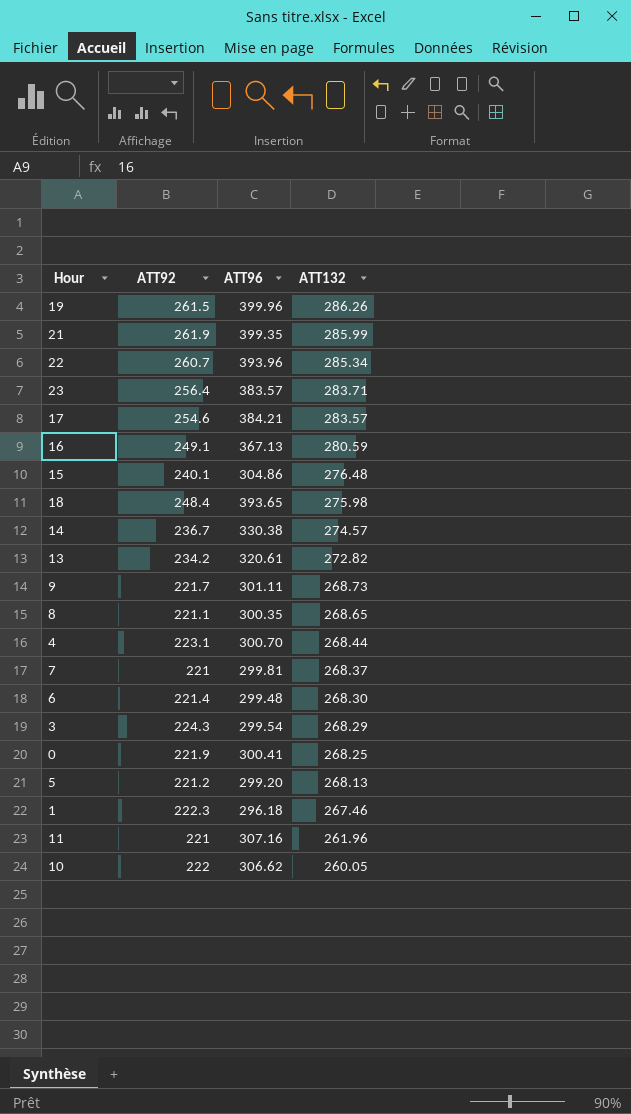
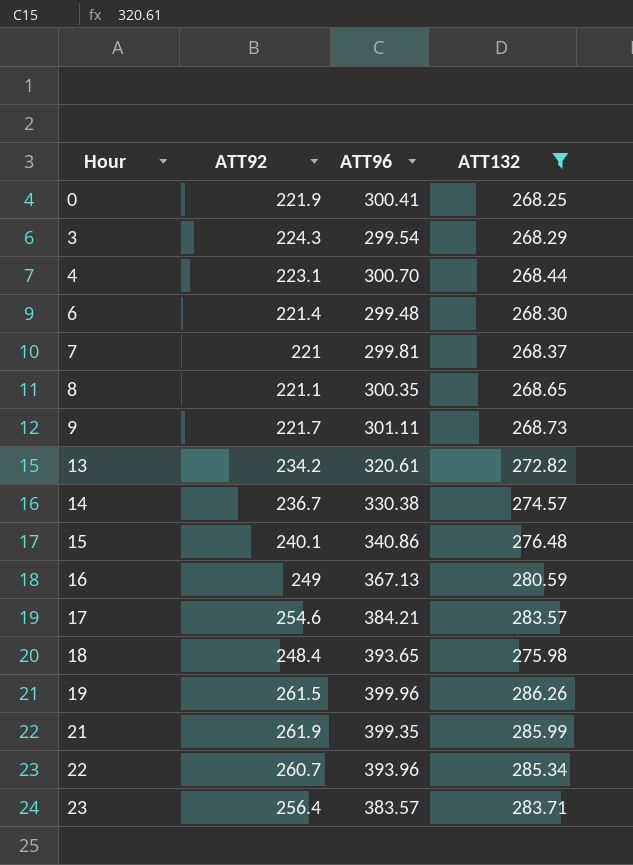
filter: none -> ATT132 >= 268.25
row order: ATT132 descending -> Hour ascending
15 | ATT96: 304.86 -> 340.86
16 | ATT92: 249.1 -> 249

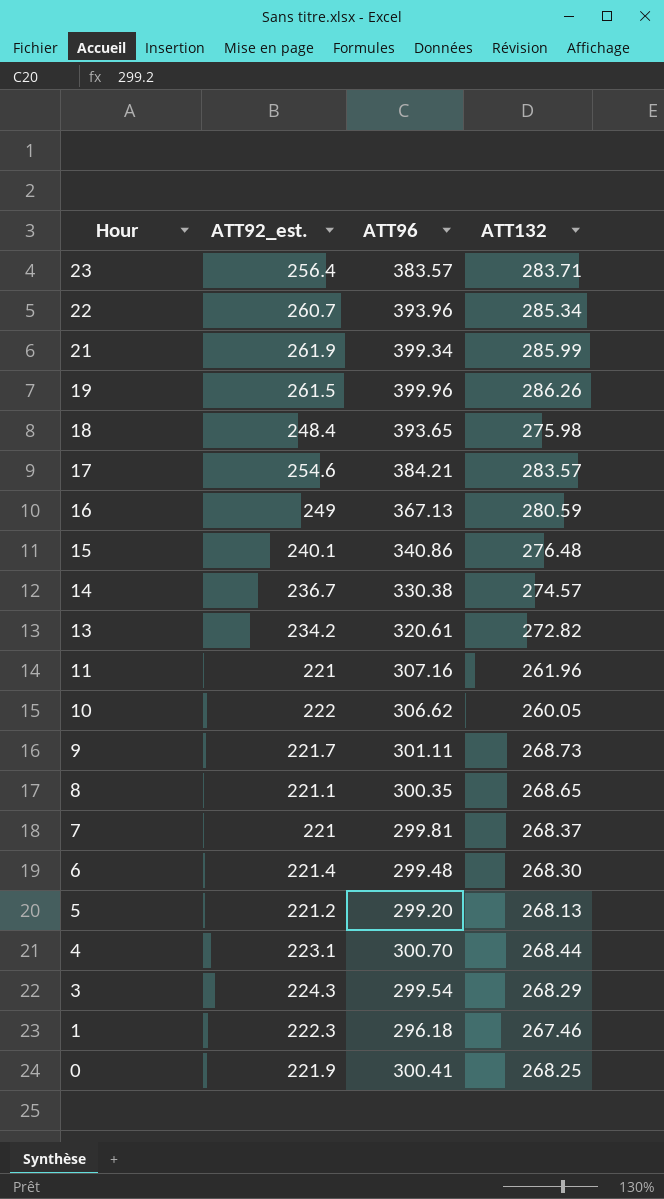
filter: ATT132 >= 268.25 -> none
row order: Hour ascending -> Hour descending
column name: ATT92 -> ATT92_est.
21 | ATT96: 399.35 -> 399.34

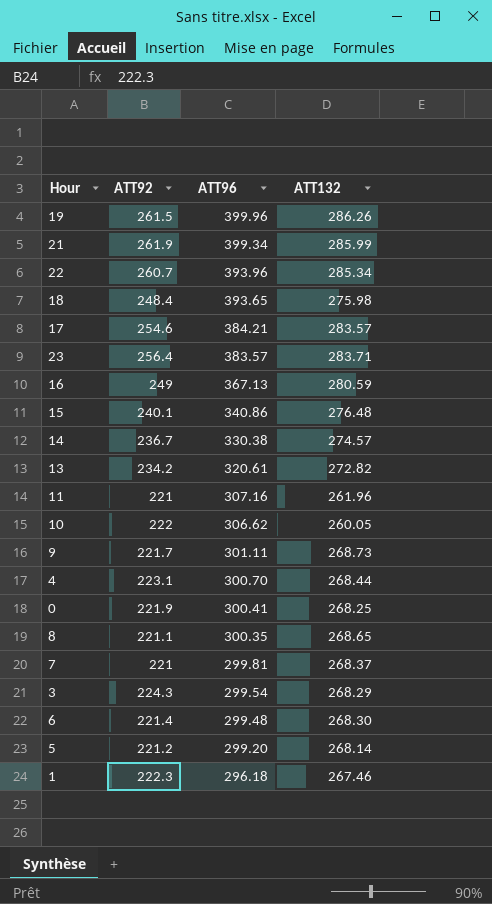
row order: Hour descending -> ATT96 descending
column name: ATT92_est. -> ATT92
5 | ATT132: 268.13 -> 268.14

